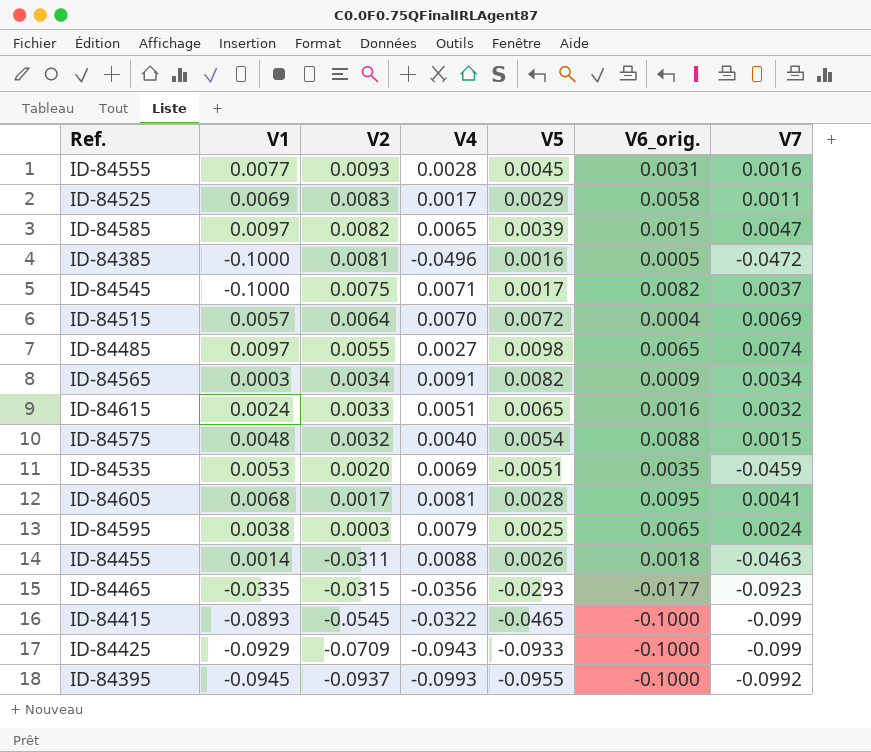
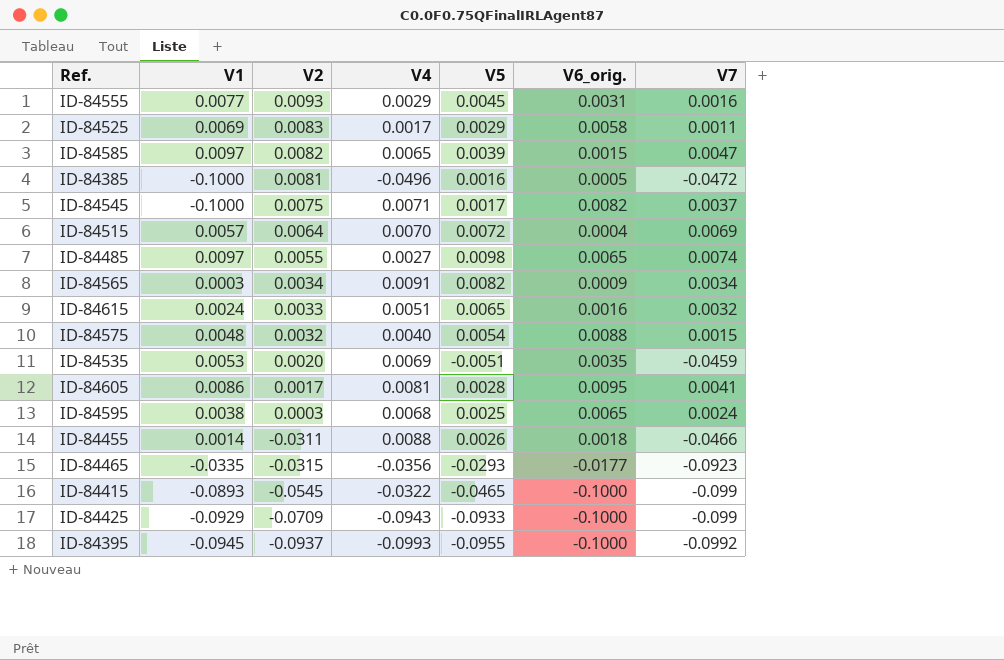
ID-84555 | V4: 0.0028 -> 0.0029
ID-84605 | V1: 0.0068 -> 0.0086
ID-84595 | V4: 0.0079 -> 0.0068
ID-84455 | V7: -0.0463 -> -0.0466

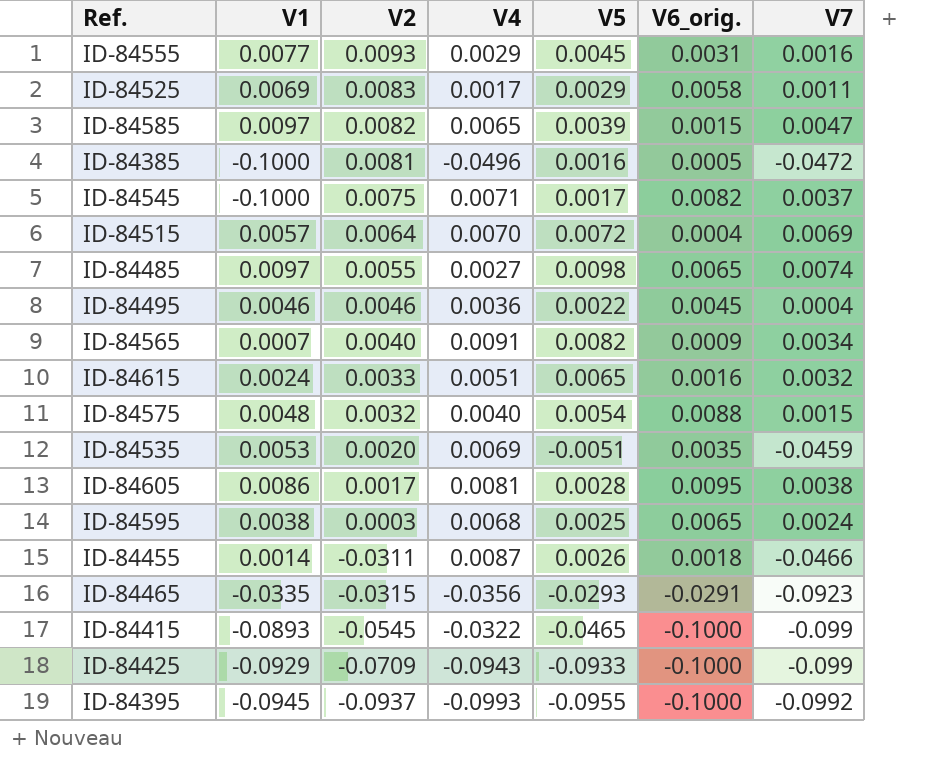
row ID-84495: none -> 0.0046 | 0.0046 | 0.0036 | 0.0022 | 0.0045 | 0.0004
ID-84565 | V1: 0.0003 -> 0.0007
ID-84565 | V2: 0.0034 -> 0.0040
ID-84605 | V7: 0.0041 -> 0.0038
ID-84455 | V4: 0.0088 -> 0.0087
ID-84465 | V6_orig.: -0.0177 -> -0.0291

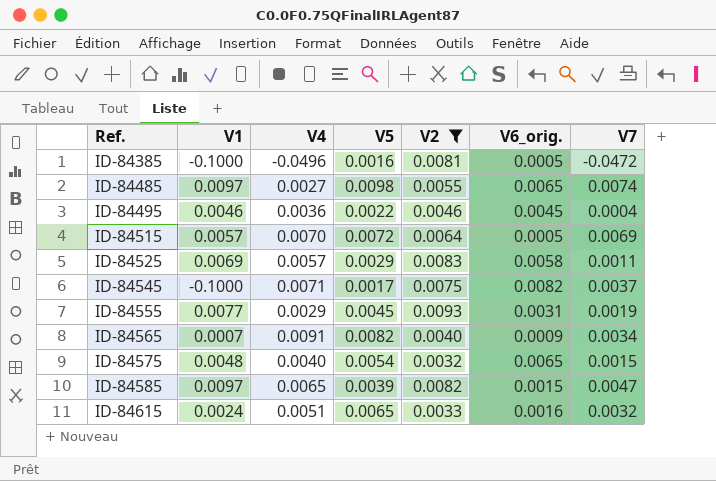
filter: none -> V2 >= 0.0032
row order: V2 descending -> Ref. ascending
column V2 | position: 3 -> 5
ID-84515 | V6_orig.: 0.0004 -> 0.0005
ID-84525 | V4: 0.0017 -> 0.0057
ID-84555 | V7: 0.0016 -> 0.0019
ID-84575 | V6_orig.: 0.0088 -> 0.0065

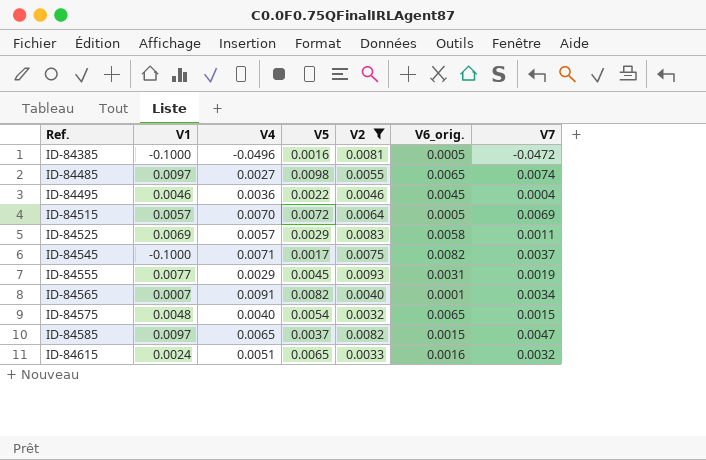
ID-84565 | V6_orig.: 0.0009 -> 0.0001
ID-84585 | V5: 0.0039 -> 0.0037

